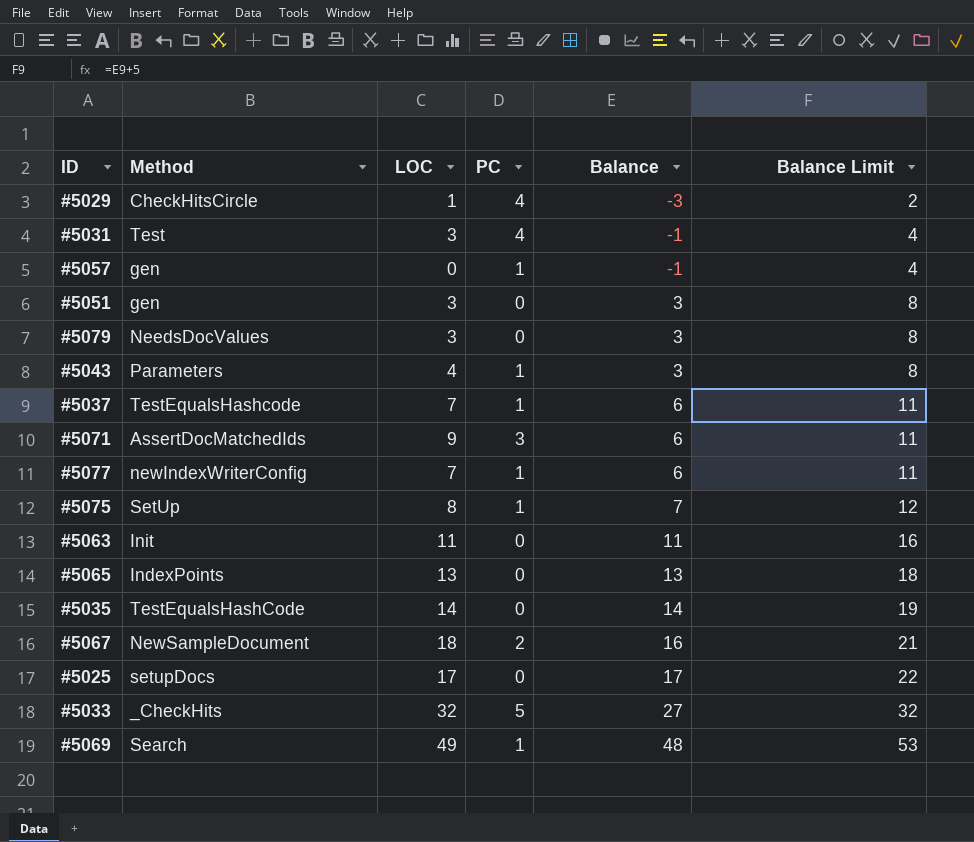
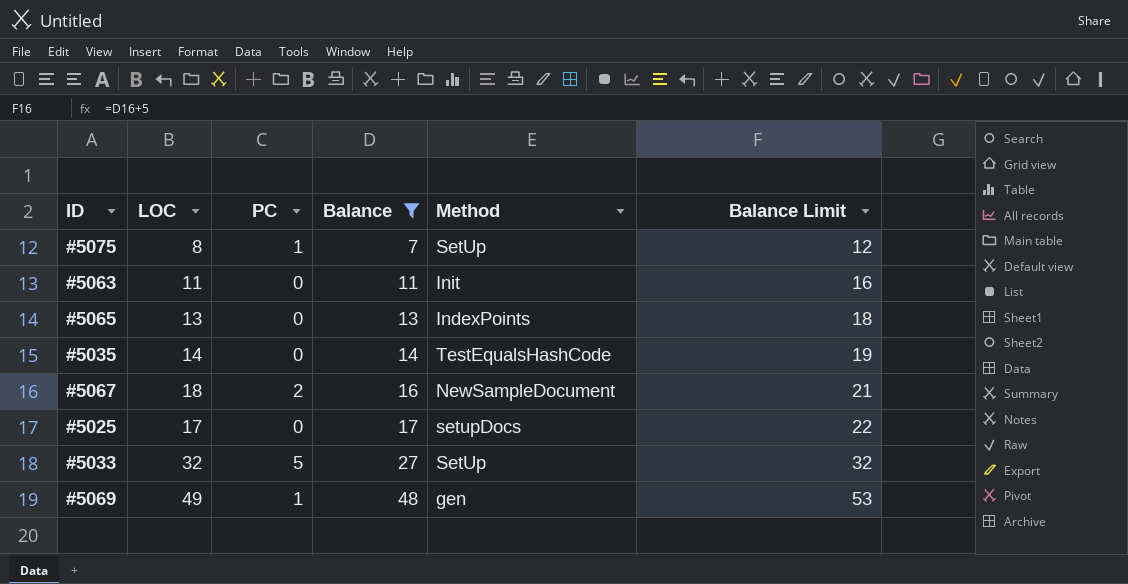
filter: none -> Balance >= 7
column Method | position: 2 -> 5
#5033 | Method: _CheckHits -> SetUp
#5069 | Method: Search -> gen

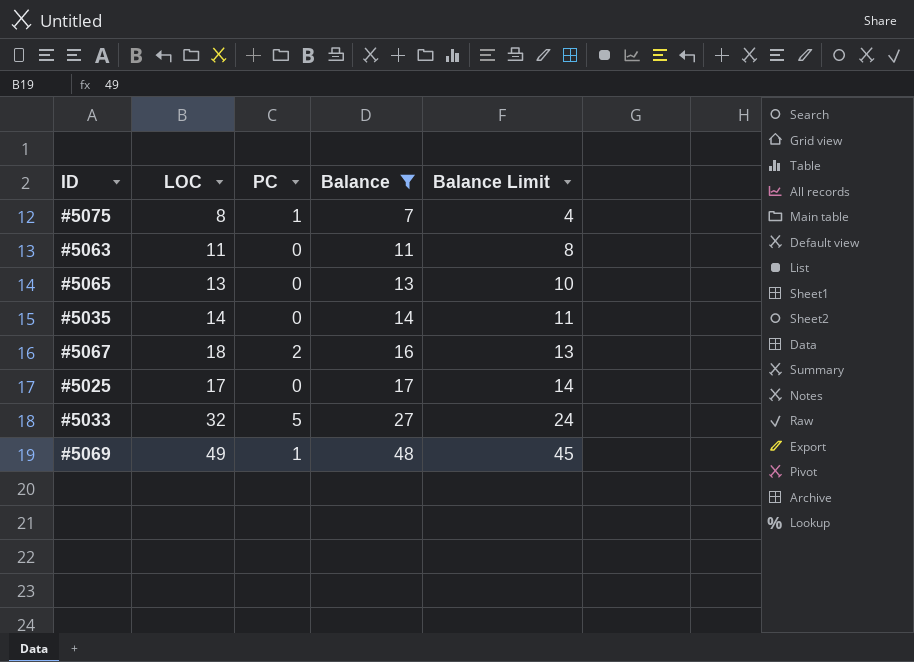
column Method | position: 5 -> none
column Balance Limit | formula: [Balance] + 5 -> [Balance] - 3

